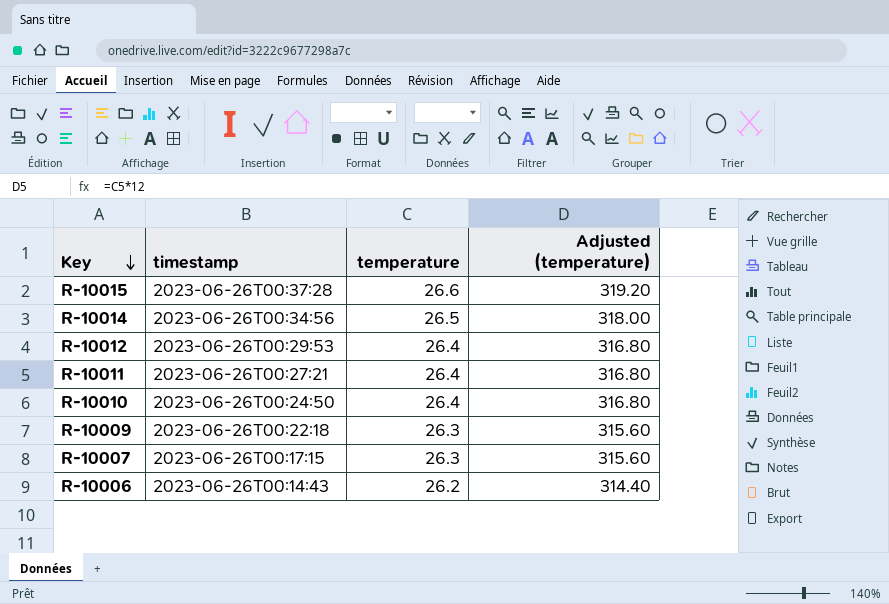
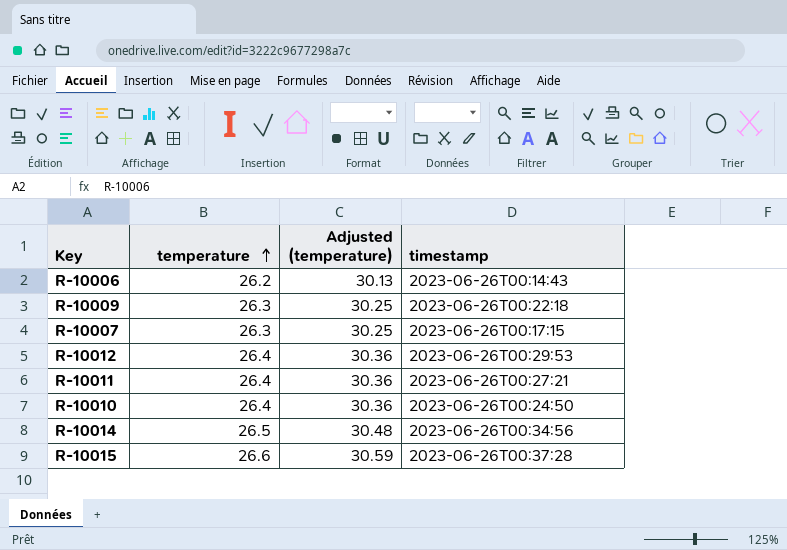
row order: Key descending -> temperature ascending
column Adjusted (temperature) | formula: [temperature] * 12 -> [temperature] * 1.15
column timestamp | position: 2 -> 4

